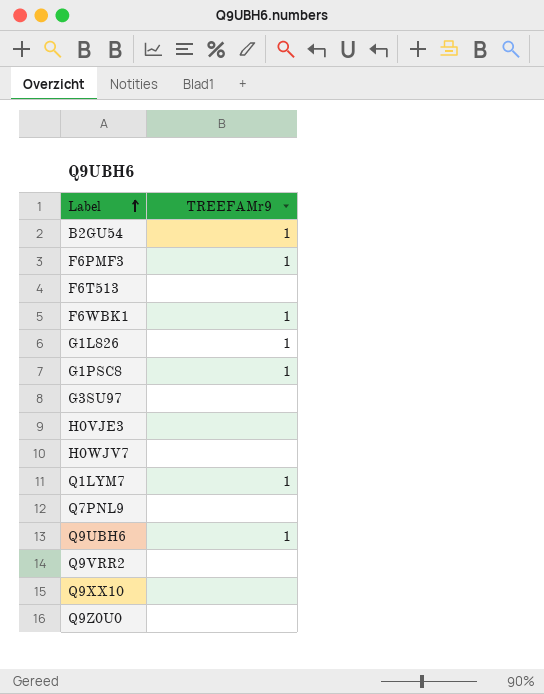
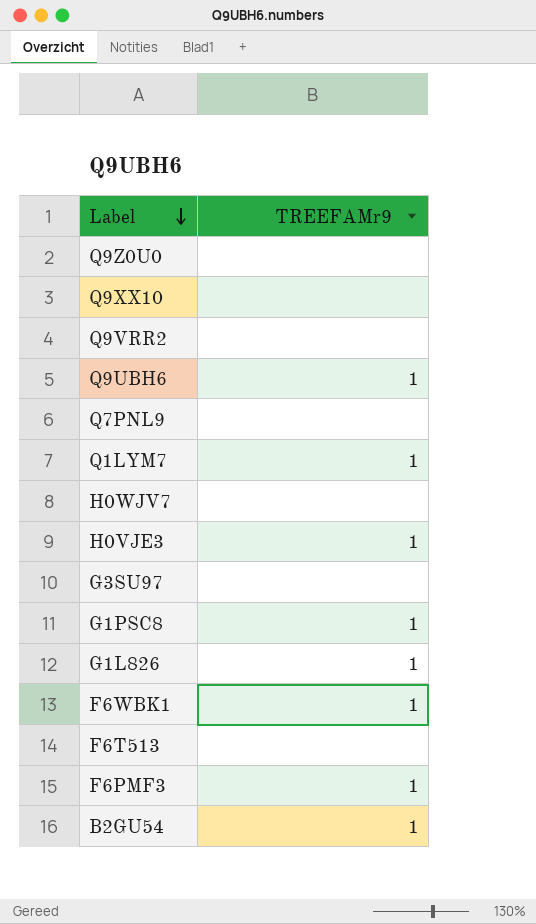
row order: Label ascending -> Label descending
H0VJE3 | TREEFAMr9: none -> 1

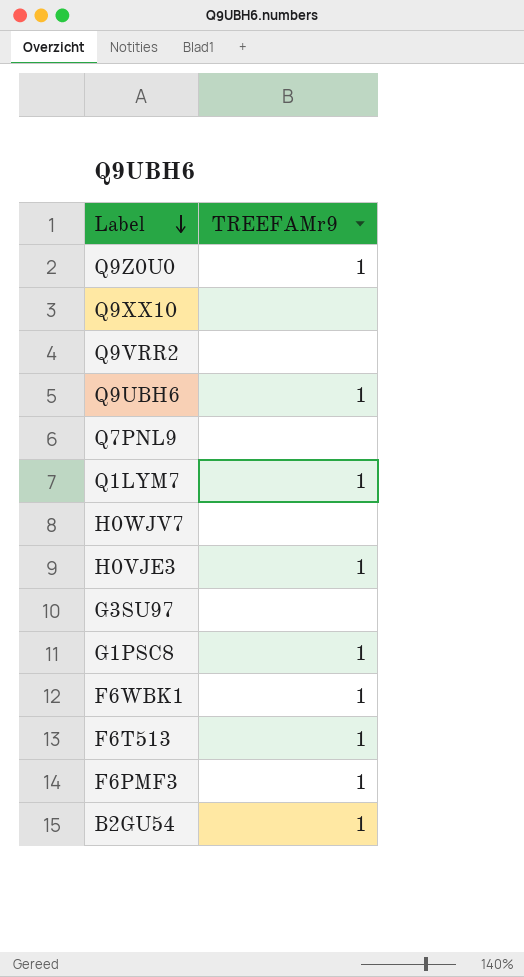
row G1L826: 1 -> none
Q9Z0U0 | TREEFAMr9: none -> 1
F6T513 | TREEFAMr9: none -> 1

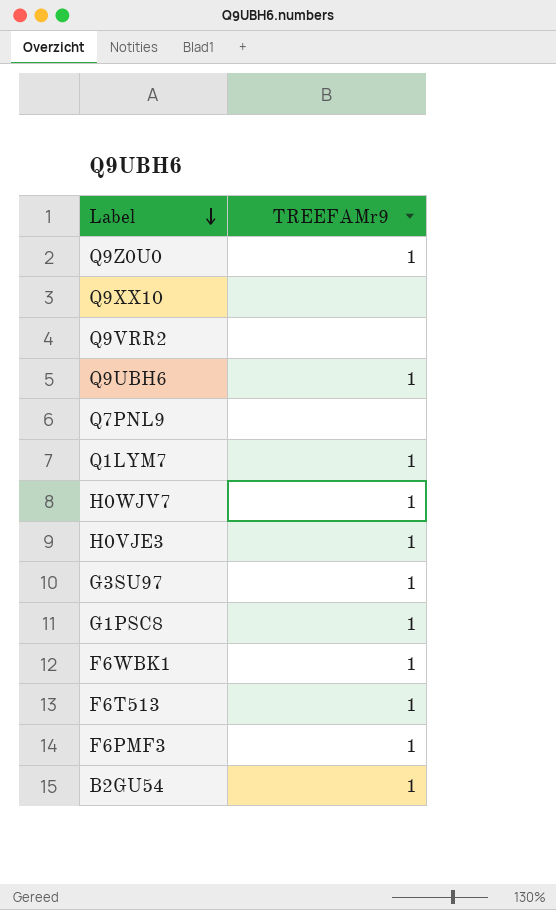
H0WJV7 | TREEFAMr9: none -> 1
G3SU97 | TREEFAMr9: none -> 1

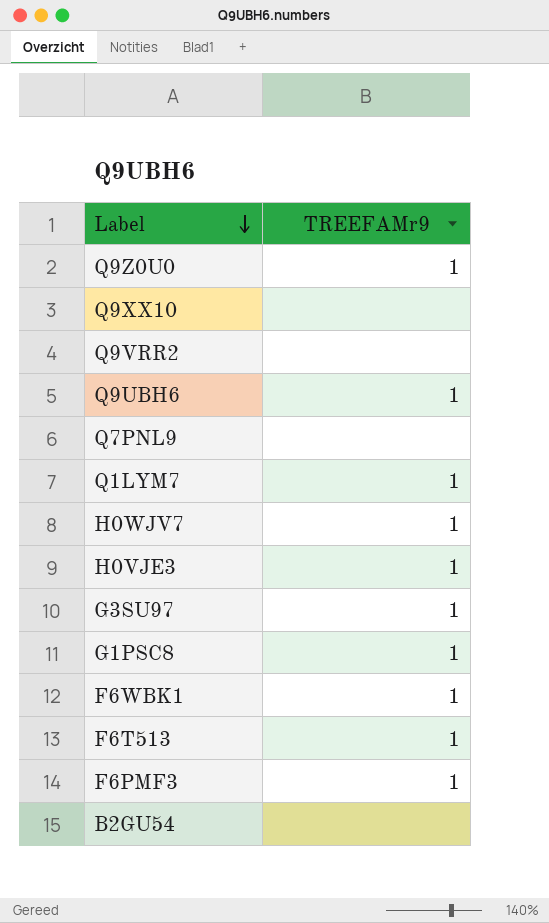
B2GU54 | TREEFAMr9: 1 -> none

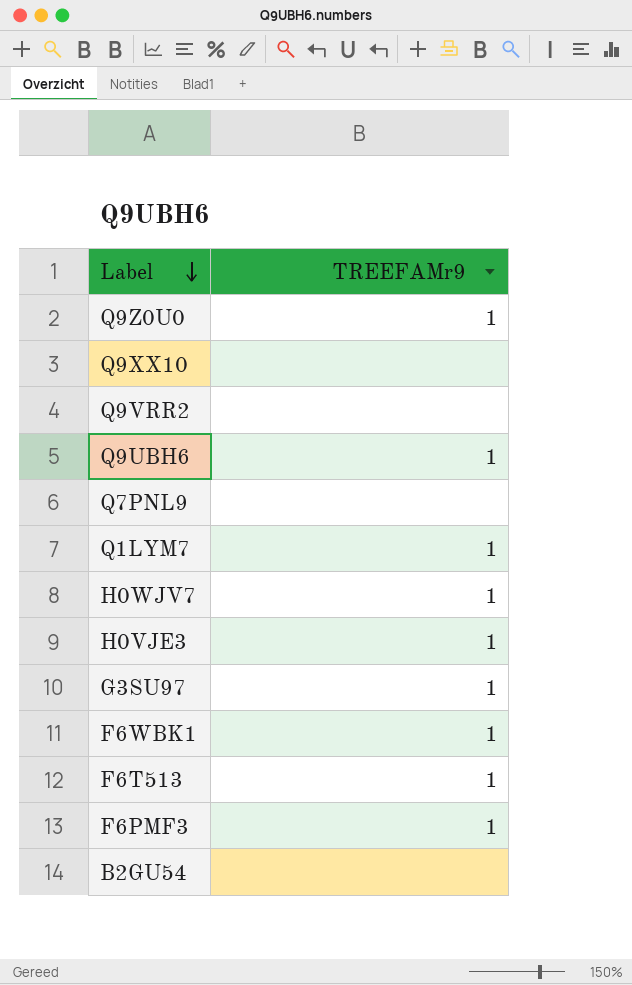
row G1PSC8: 1 -> none

